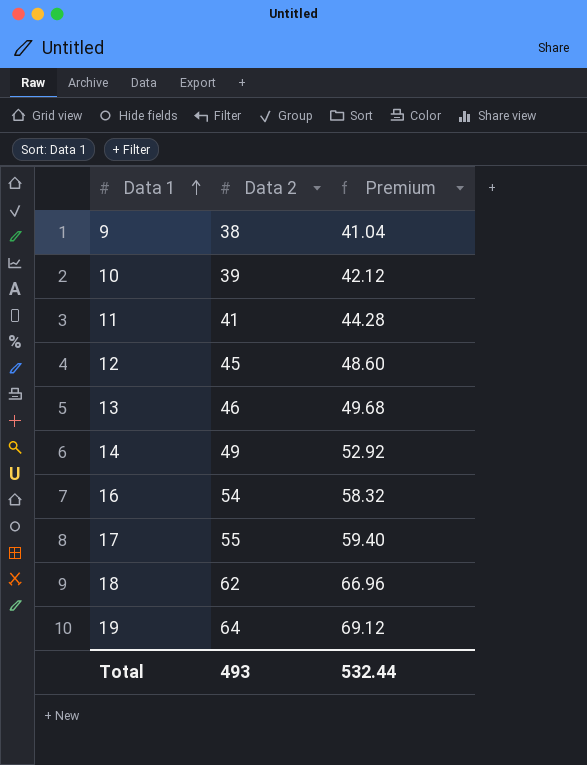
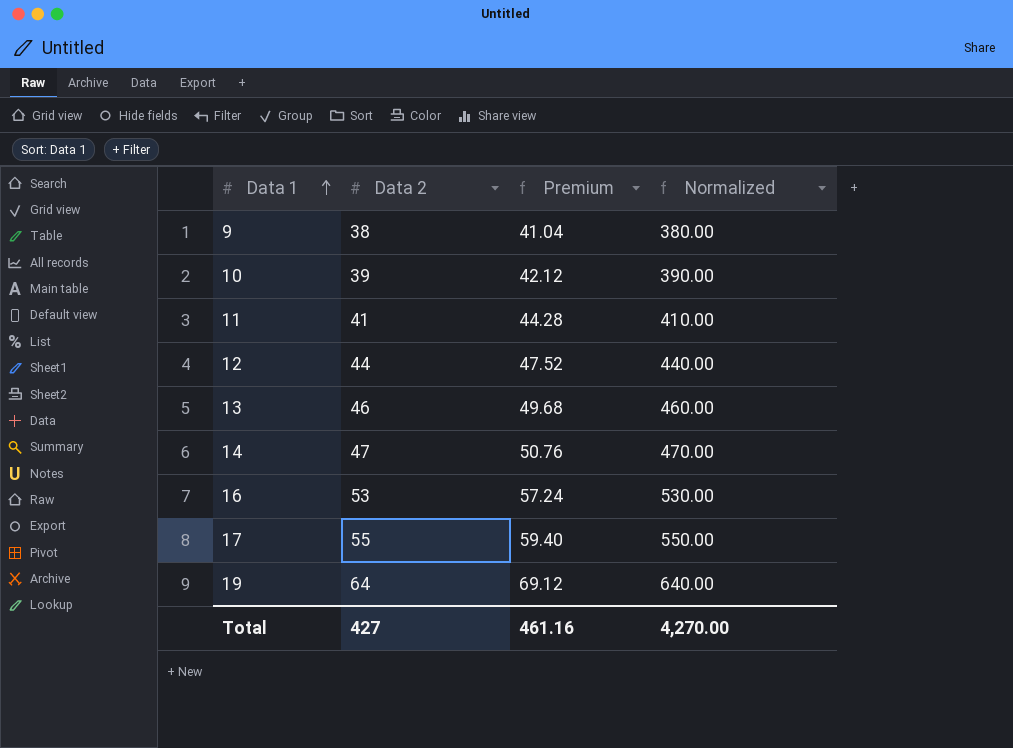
column Normalized | formula: none -> [Data 2] * 10
row 18: 62 | 66.96 -> none
12 | Data 2: 45 -> 44
12 | Premium: 48.60 -> 47.52
14 | Data 2: 49 -> 47
14 | Premium: 52.92 -> 50.76
16 | Data 2: 54 -> 53
16 | Premium: 58.32 -> 57.24
Total | Data 2: 493 -> 427
Total | Premium: 532.44 -> 461.16

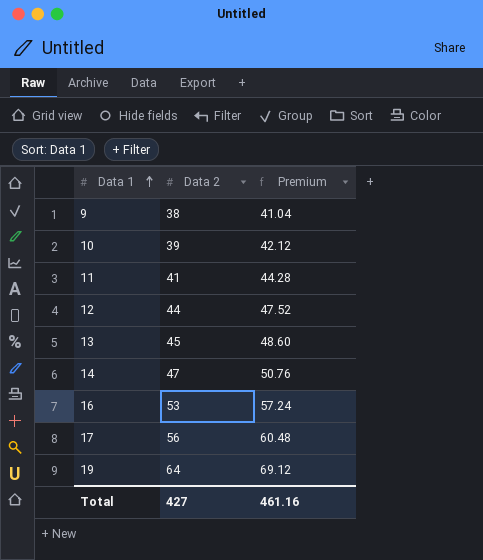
column Normalized | formula: [Data 2] * 10 -> none
13 | Data 2: 46 -> 45
13 | Premium: 49.68 -> 48.60
17 | Data 2: 55 -> 56
17 | Premium: 59.40 -> 60.48

